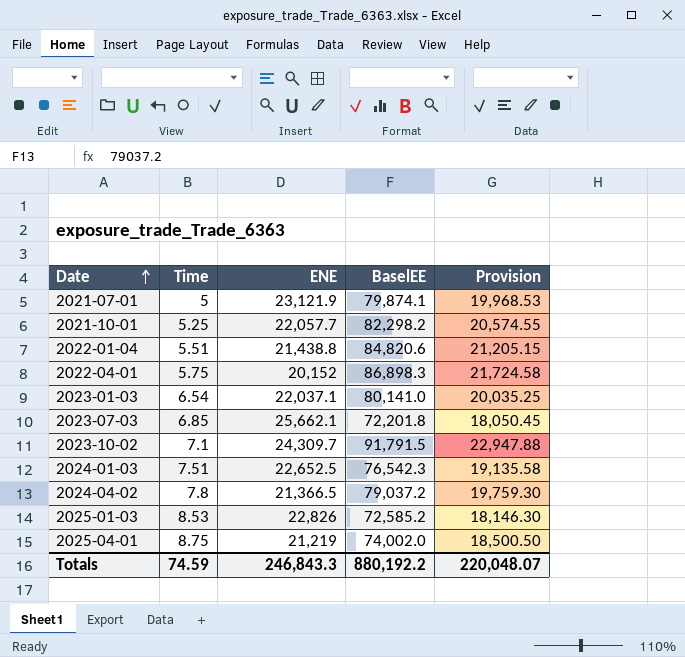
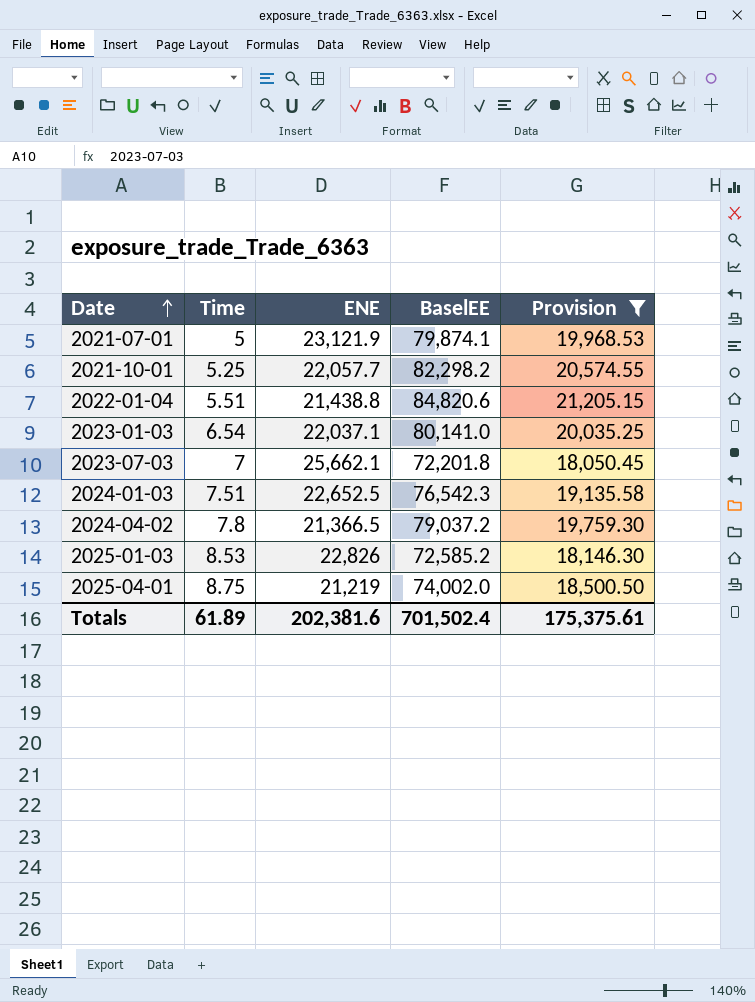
filter: none -> Provision <= 21,205.15
2023-07-03 | Time: 6.85 -> 7
Totals | Time: 74.59 -> 61.89
Totals | ENE: 246,843.3 -> 202,381.6
Totals | BaselEE: 880,192.2 -> 701,502.4
Totals | Provision: 220,048.07 -> 175,375.61

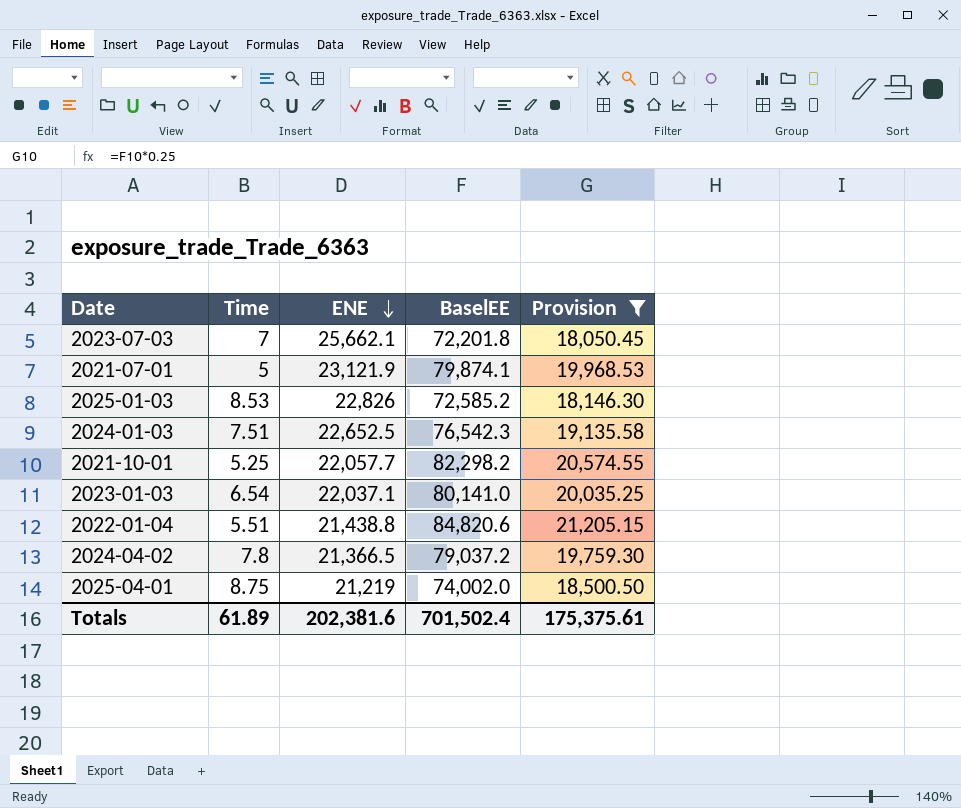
row order: Date ascending -> ENE descending

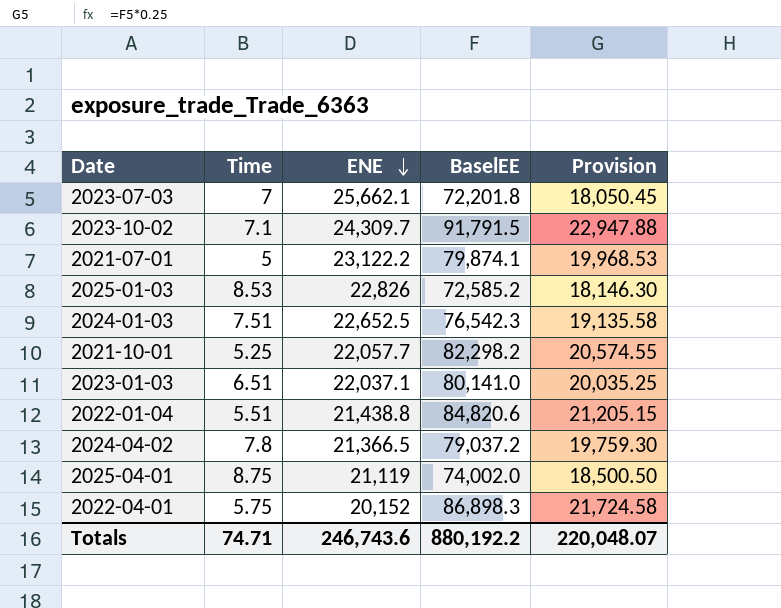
filter: Provision <= 21,205.15 -> none
2021-07-01 | ENE: 23,121.9 -> 23,122.2
2023-01-03 | Time: 6.54 -> 6.51
2025-04-01 | ENE: 21,219 -> 21,119
Totals | Time: 61.89 -> 74.71
Totals | ENE: 202,381.6 -> 246,743.6
Totals | BaselEE: 701,502.4 -> 880,192.2
Totals | Provision: 175,375.61 -> 220,048.07

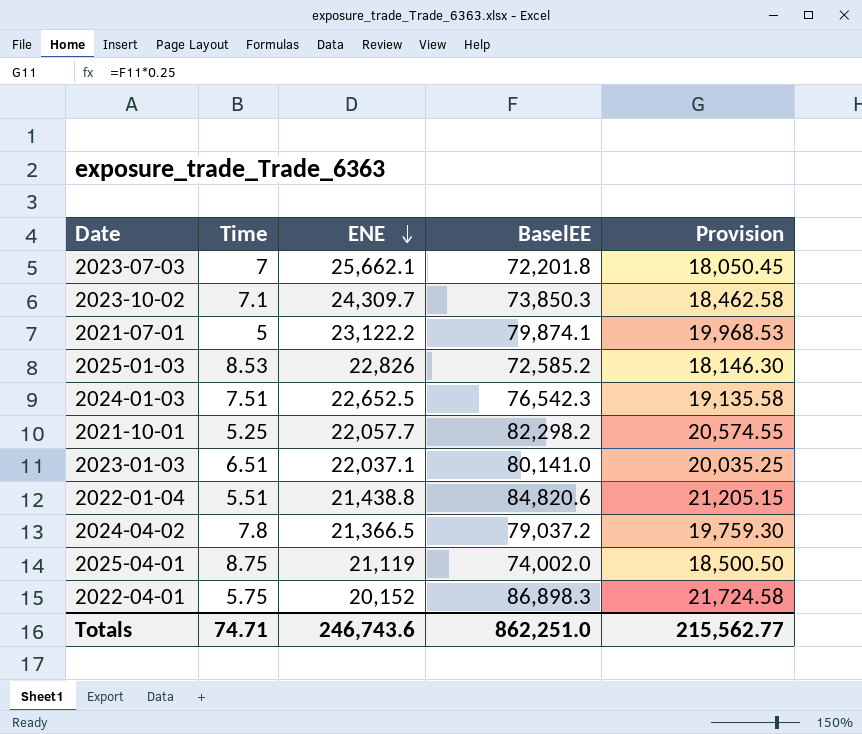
2023-10-02 | BaselEE: 91,791.5 -> 73,850.3
2023-10-02 | Provision: 22,947.88 -> 18,462.58
Totals | BaselEE: 880,192.2 -> 862,251.0
Totals | Provision: 220,048.07 -> 215,562.77

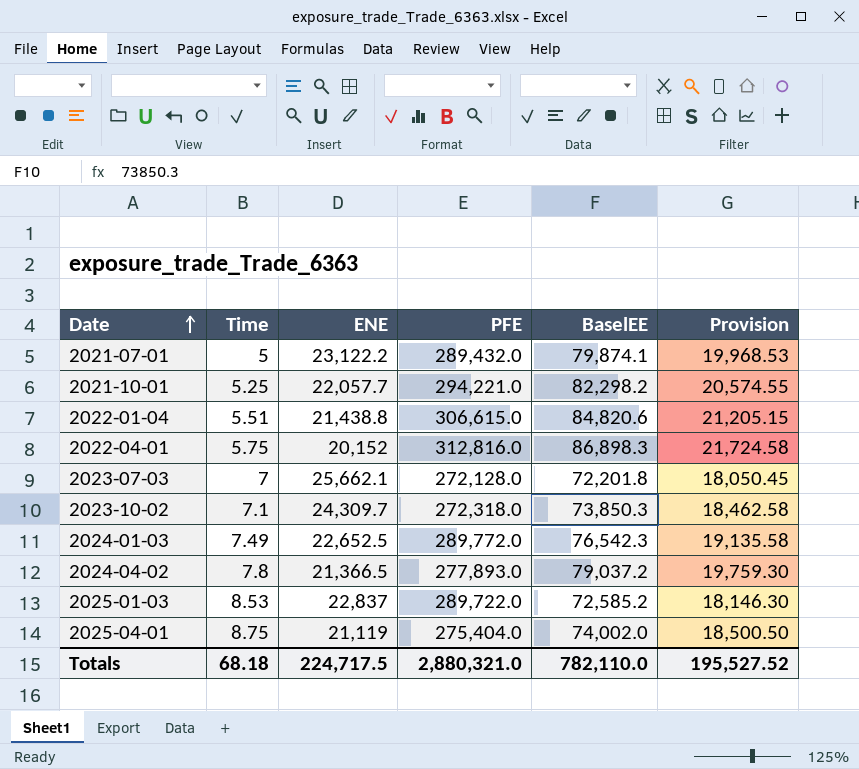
row order: ENE descending -> Date ascending
column PFE | position: none -> 4
row 2023-01-03: 6.51 | 22,037.1 | 80,141.0 | 20,035.25 -> none
2024-01-03 | Time: 7.51 -> 7.49
2025-01-03 | ENE: 22,826 -> 22,837
Totals | Time: 74.71 -> 68.18
Totals | ENE: 246,743.6 -> 224,717.5
Totals | BaselEE: 862,251.0 -> 782,110.0
Totals | Provision: 215,562.77 -> 195,527.52

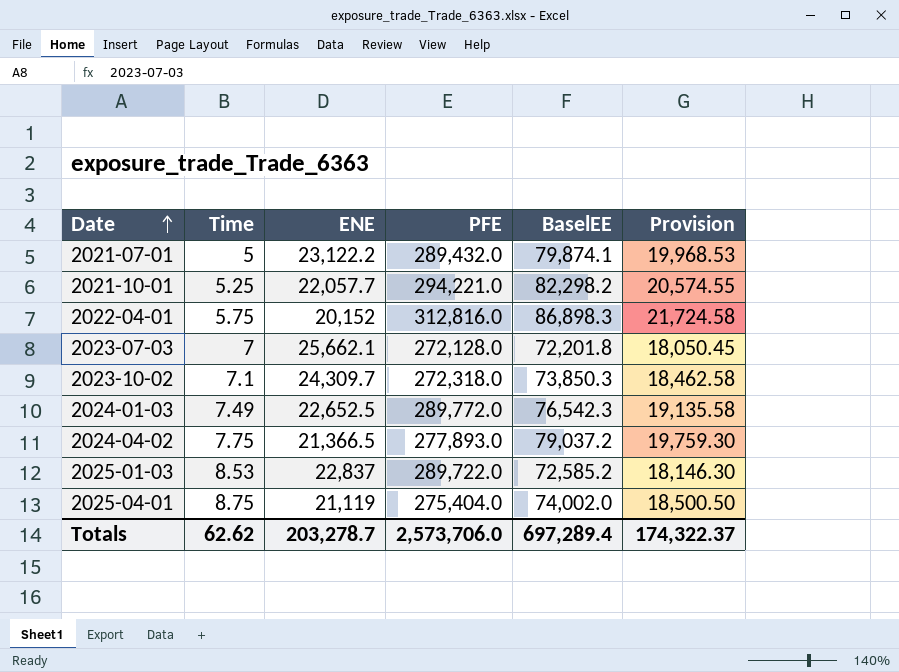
row 2022-01-04: 5.51 | 21,438.8 | 306,615.0 | 84,820.6 | 21,205.15 -> none
2024-04-02 | Time: 7.8 -> 7.75
Totals | Time: 68.18 -> 62.62
Totals | ENE: 224,717.5 -> 203,278.7
Totals | PFE: 2,880,321.0 -> 2,573,706.0
Totals | BaselEE: 782,110.0 -> 697,289.4
Totals | Provision: 195,527.52 -> 174,322.37

